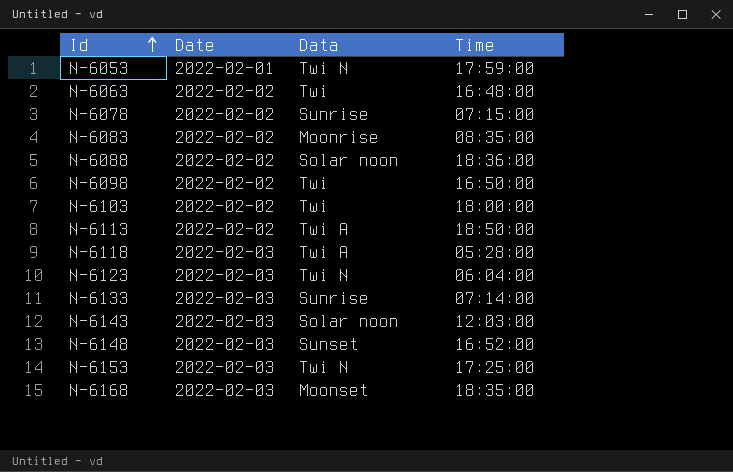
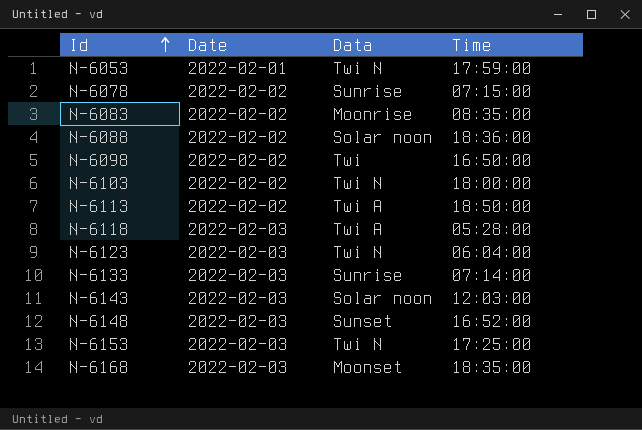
row N-6063: 2022-02-02 | Twi | 16:48:00 -> none
N-6103 | Data: Twi -> Twi N

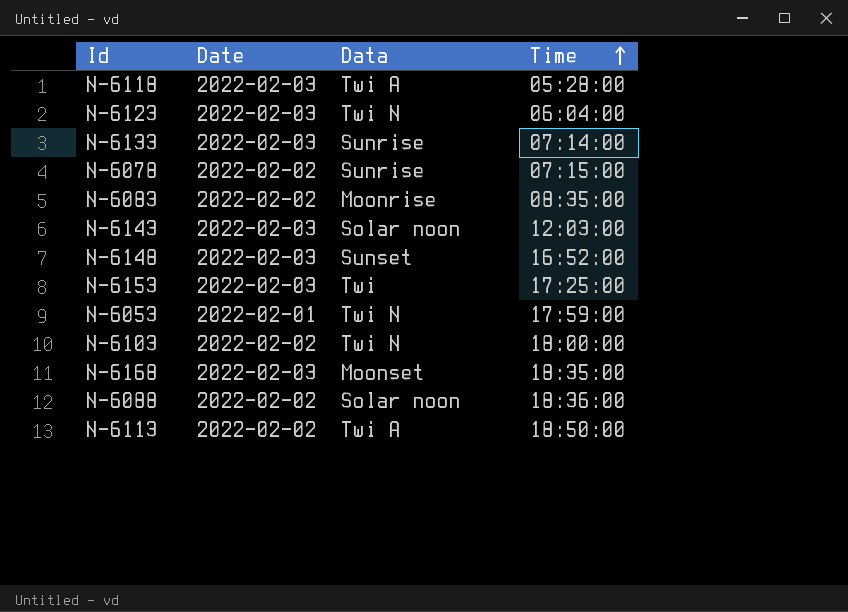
row order: Id ascending -> Time ascending
row N-6098: 2022-02-02 | Twi | 16:50:00 -> none
N-6153 | Data: Twi N -> Twi

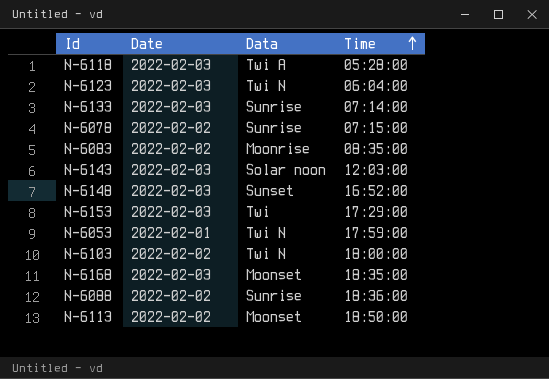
N-6153 | Time: 17:25:00 -> 17:29:00
N-6088 | Data: Solar noon -> Sunrise
N-6113 | Data: Twi A -> Moonset

